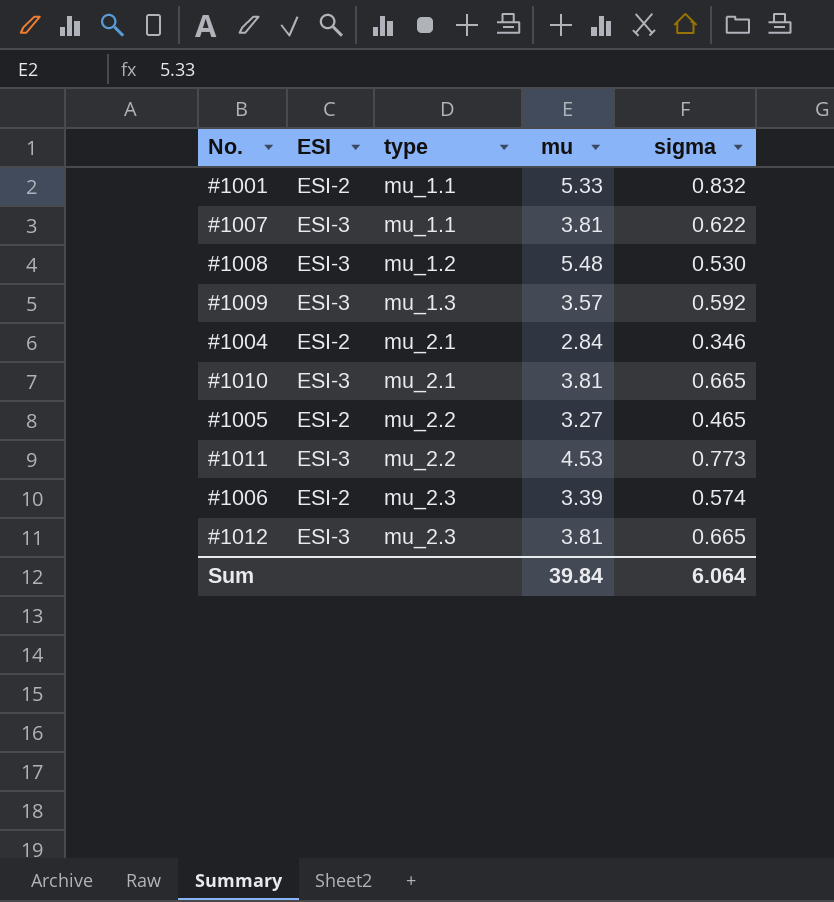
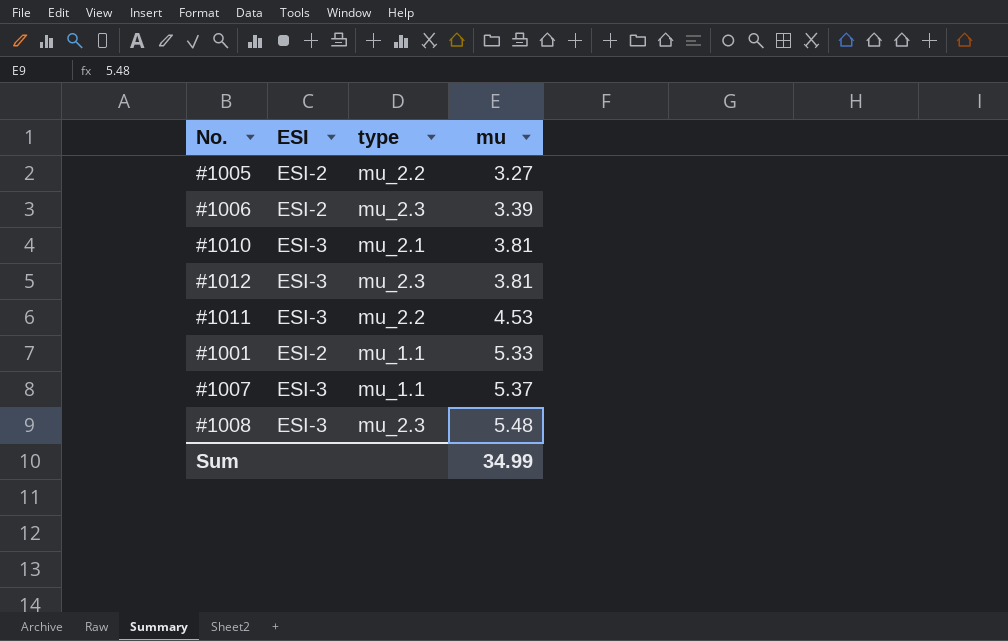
row order: type ascending -> mu ascending
column sigma | position: 5 -> none
row #1009: ESI-3 | mu_1.3 | 3.57 | 0.592 -> none
row #1004: ESI-2 | mu_2.1 | 2.84 | 0.346 -> none
#1007 | mu: 3.81 -> 5.37
#1008 | type: mu_1.2 -> mu_2.3
Sum | mu: 39.84 -> 34.99

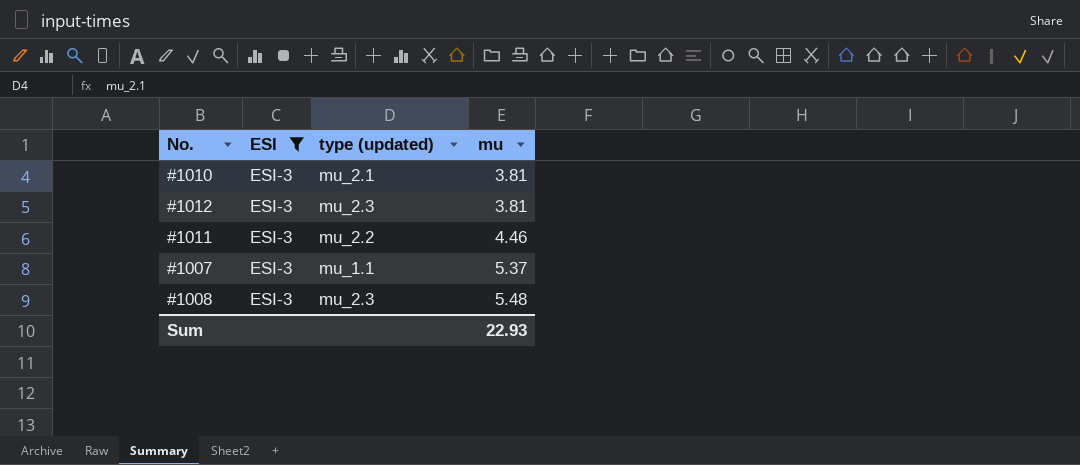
filter: none -> ESI = ESI-3
column name: type -> type (updated)
#1011 | mu: 4.53 -> 4.46
Sum | mu: 34.99 -> 22.93

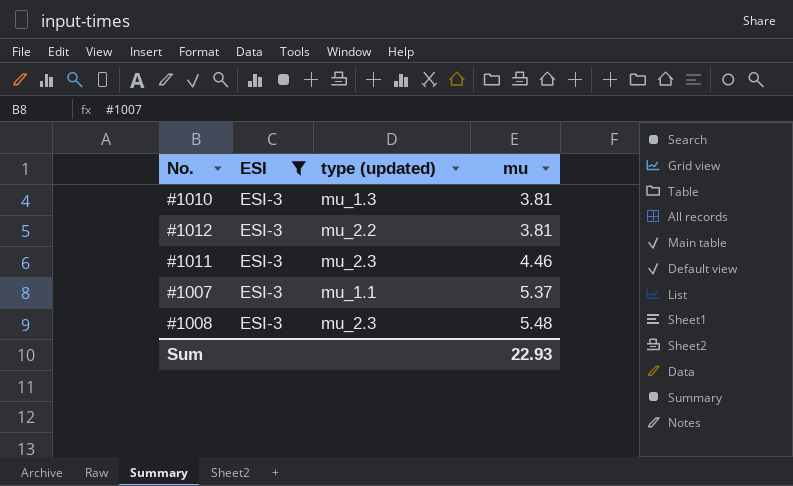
#1010 | type (updated): mu_2.1 -> mu_1.3
#1012 | type (updated): mu_2.3 -> mu_2.2
#1011 | type (updated): mu_2.2 -> mu_2.3

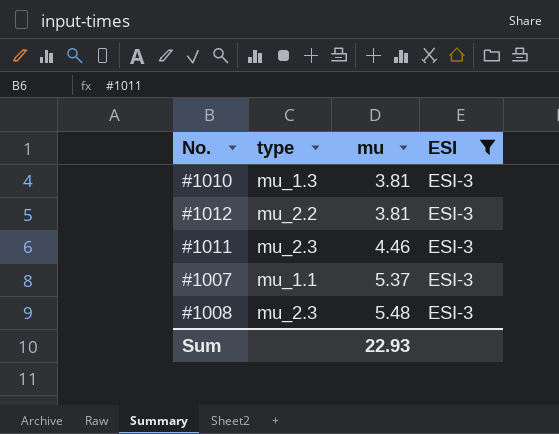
column name: type (updated) -> type
column ESI | position: 2 -> 4

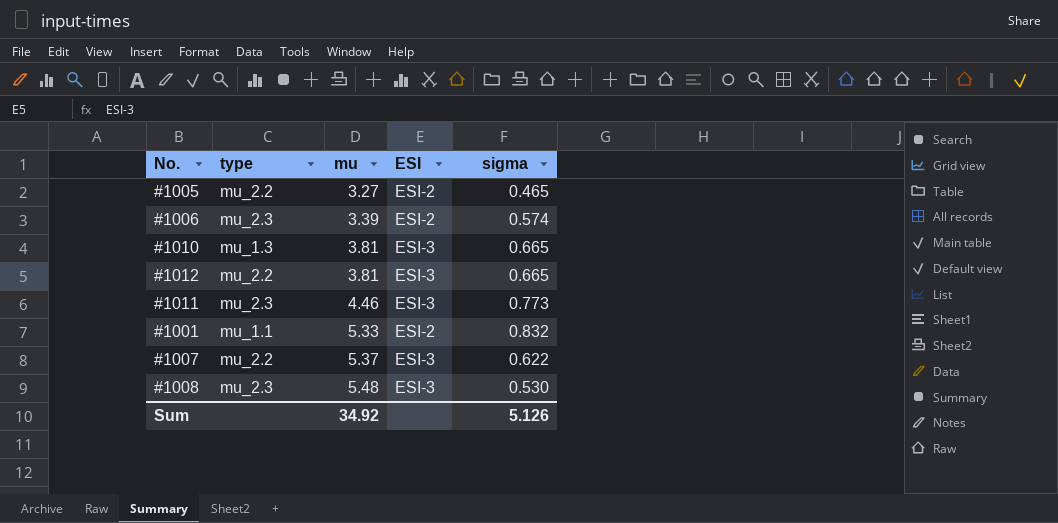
filter: ESI = ESI-3 -> none
column sigma | position: none -> 5
#1007 | type: mu_1.1 -> mu_2.2
Sum | mu: 22.93 -> 34.92

